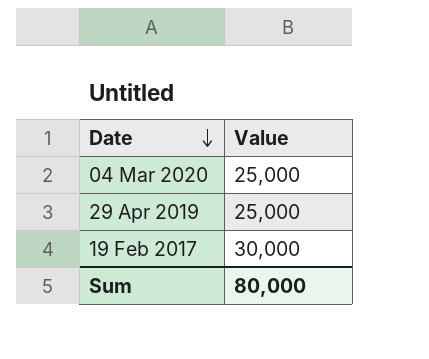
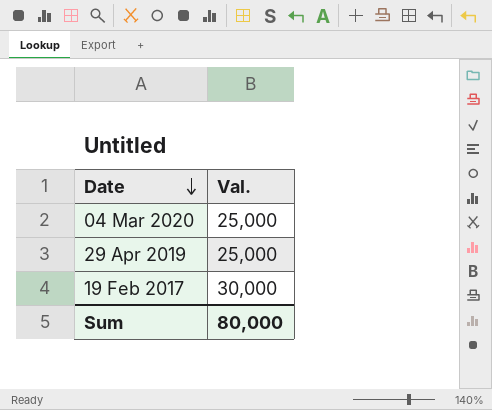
column name: Value -> Val.

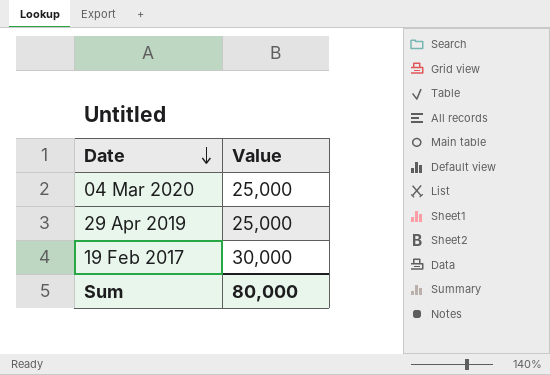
column name: Val. -> Value

